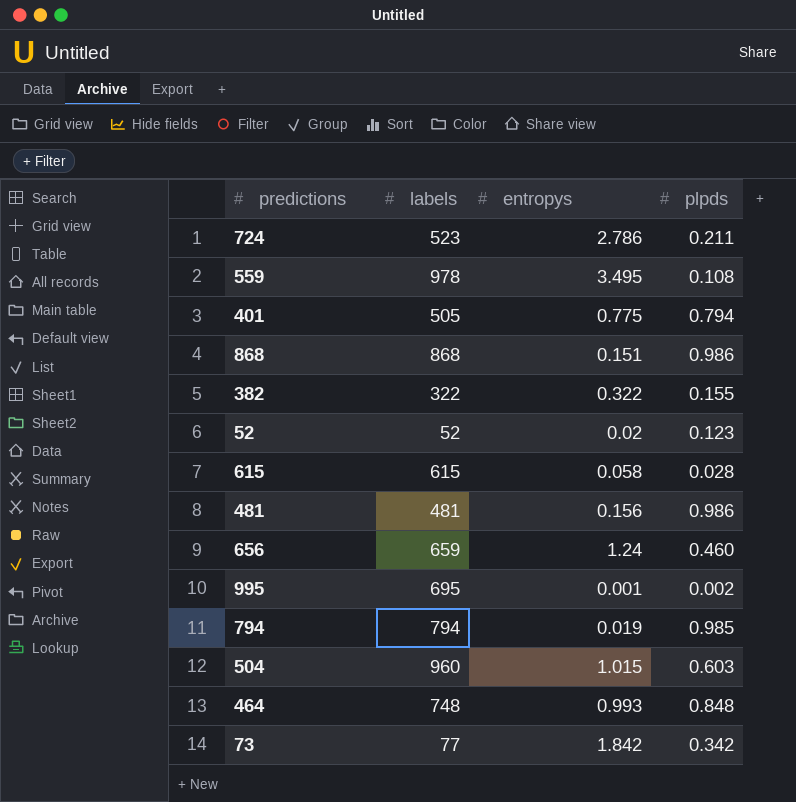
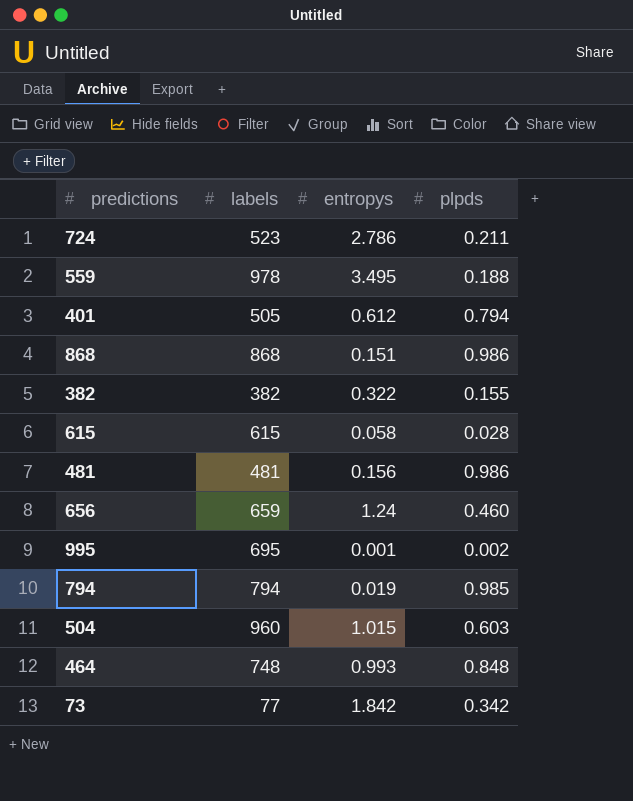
row 52: 52 | 0.02 | 0.123 -> none
559 | plpds: 0.108 -> 0.188
401 | entropys: 0.775 -> 0.612
382 | labels: 322 -> 382

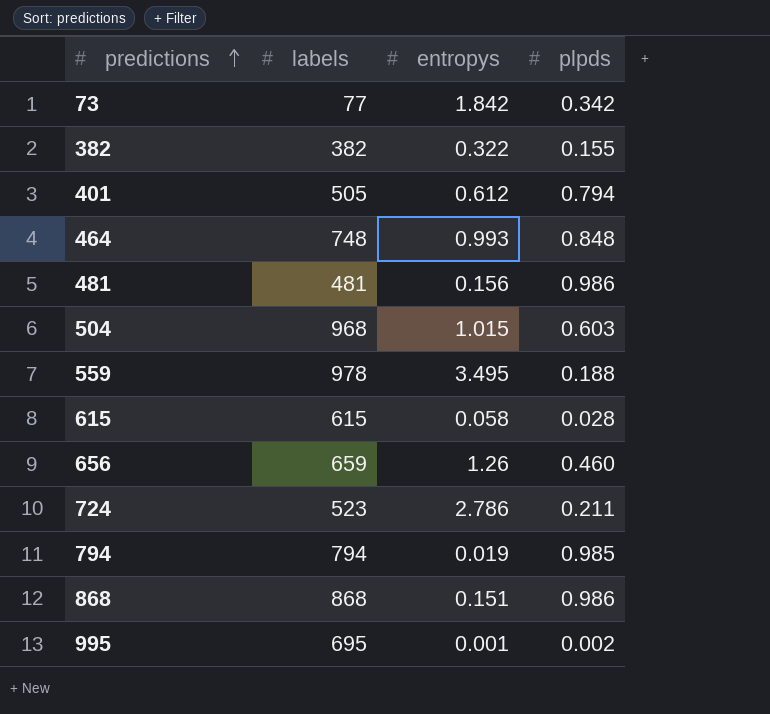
row order: none -> predictions ascending
504 | labels: 960 -> 968
656 | entropys: 1.24 -> 1.26

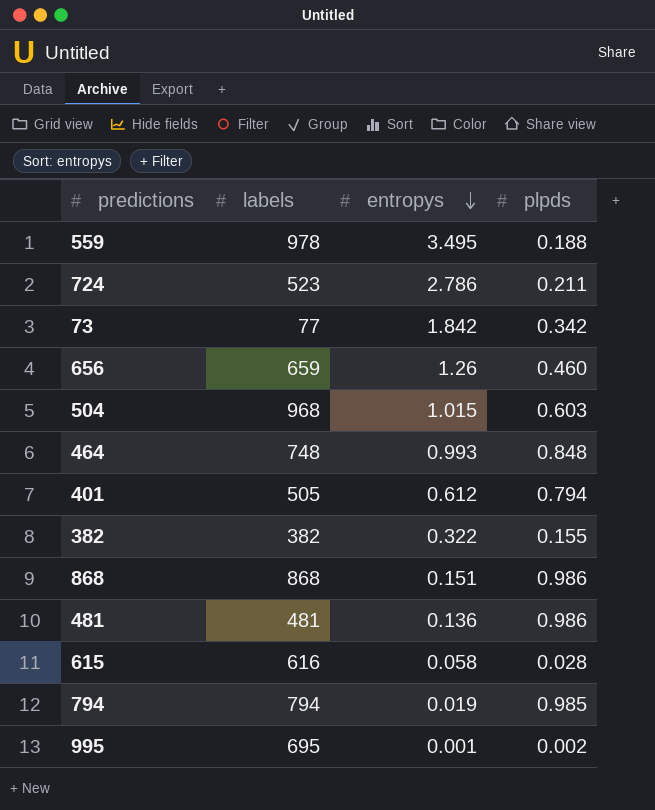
row order: predictions ascending -> entropys descending
481 | entropys: 0.156 -> 0.136
615 | labels: 615 -> 616

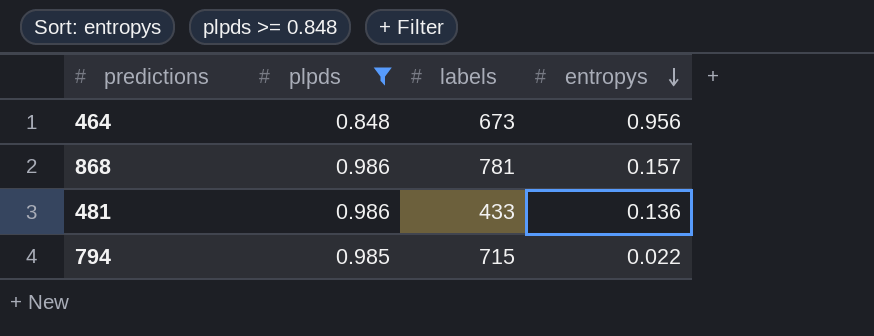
filter: none -> plpds >= 0.848
column plpds | position: 4 -> 2
464 | labels: 748 -> 673
464 | entropys: 0.993 -> 0.956
868 | labels: 868 -> 781
868 | entropys: 0.151 -> 0.157
481 | labels: 481 -> 433
794 | labels: 794 -> 715
794 | entropys: 0.019 -> 0.022

